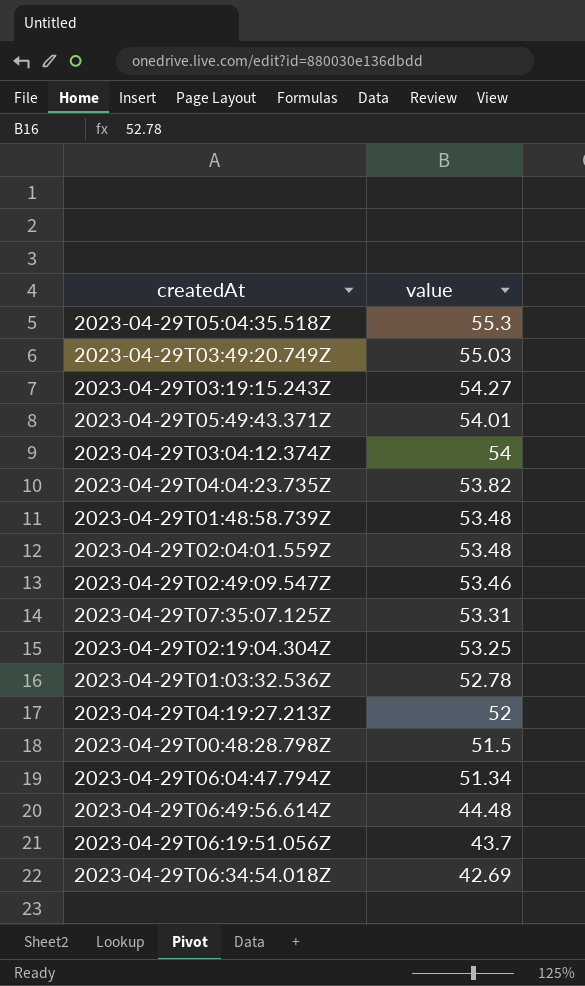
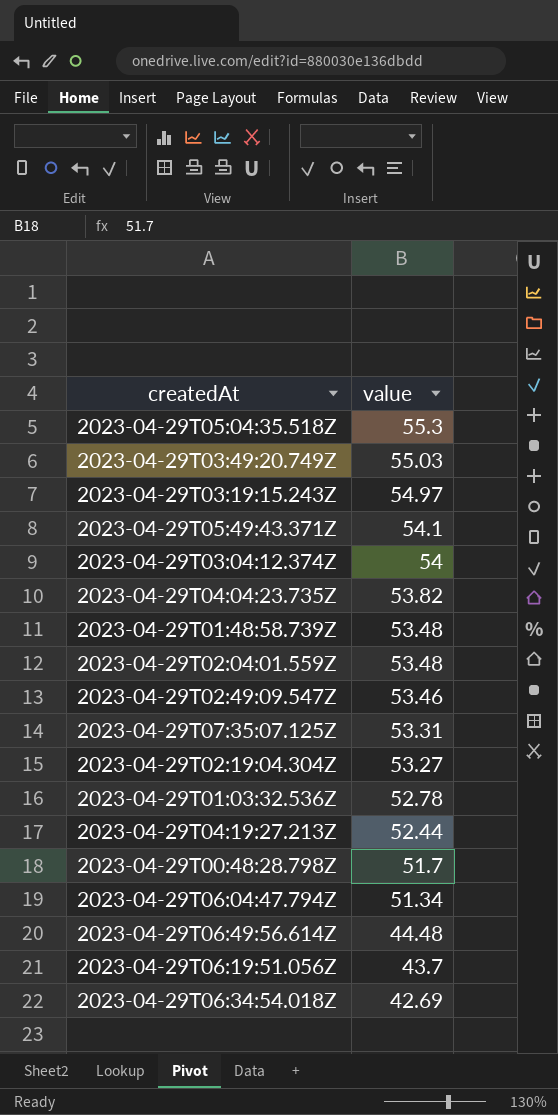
2023-04-29T03:19:15.243Z | value: 54.27 -> 54.97
2023-04-29T05:49:43.371Z | value: 54.01 -> 54.1
2023-04-29T02:19:04.304Z | value: 53.25 -> 53.27
2023-04-29T04:19:27.213Z | value: 52 -> 52.44
2023-04-29T00:48:28.798Z | value: 51.5 -> 51.7

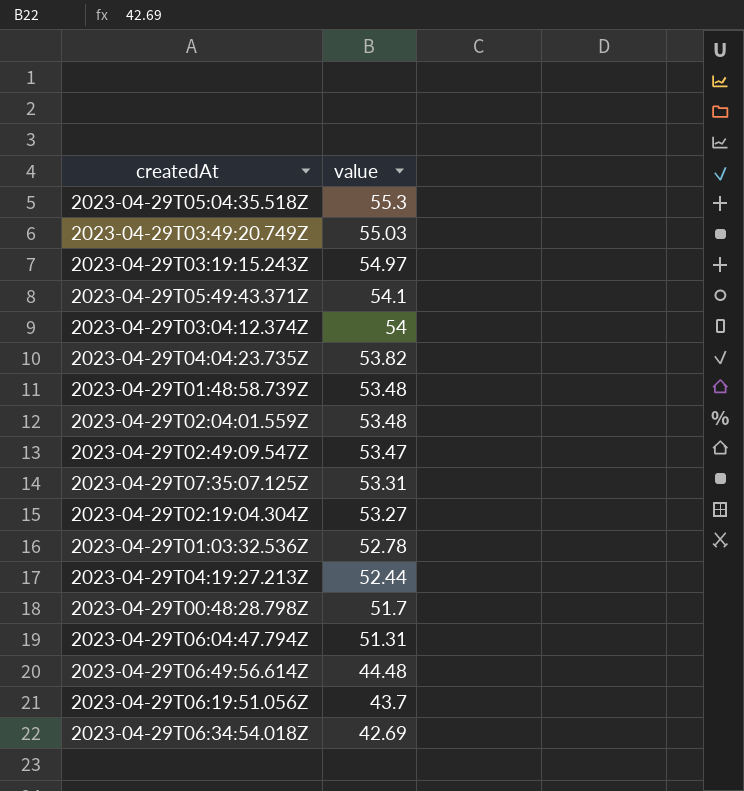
2023-04-29T02:49:09.547Z | value: 53.46 -> 53.47
2023-04-29T06:04:47.794Z | value: 51.34 -> 51.31

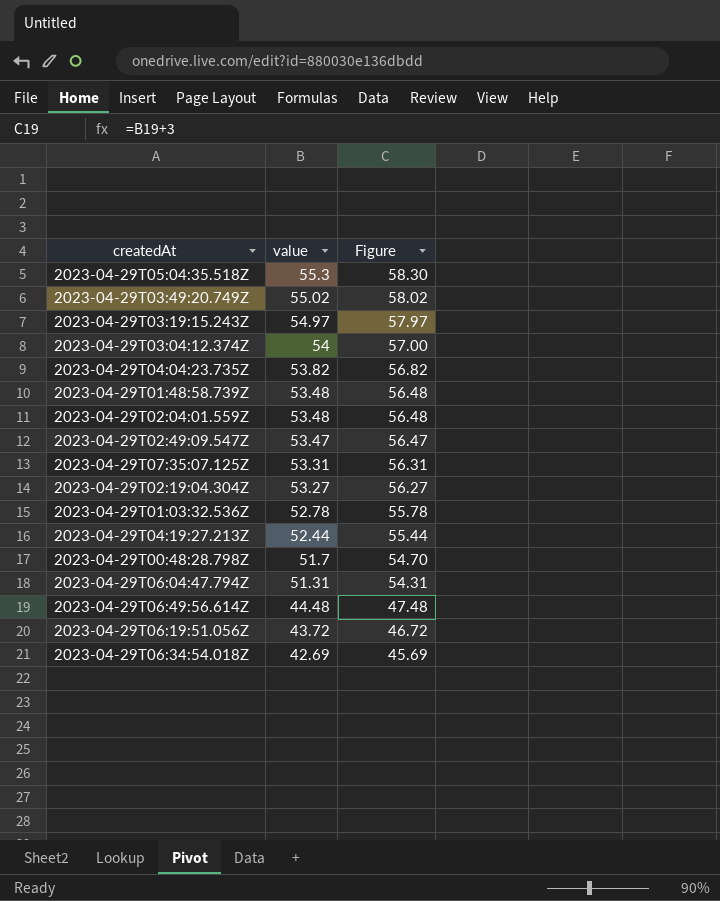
column Figure | formula: none -> [value] + 3
row 2023-04-29T05:49:43.371Z: 54.1 -> none
2023-04-29T03:49:20.749Z | value: 55.03 -> 55.02
2023-04-29T06:19:51.056Z | value: 43.7 -> 43.72

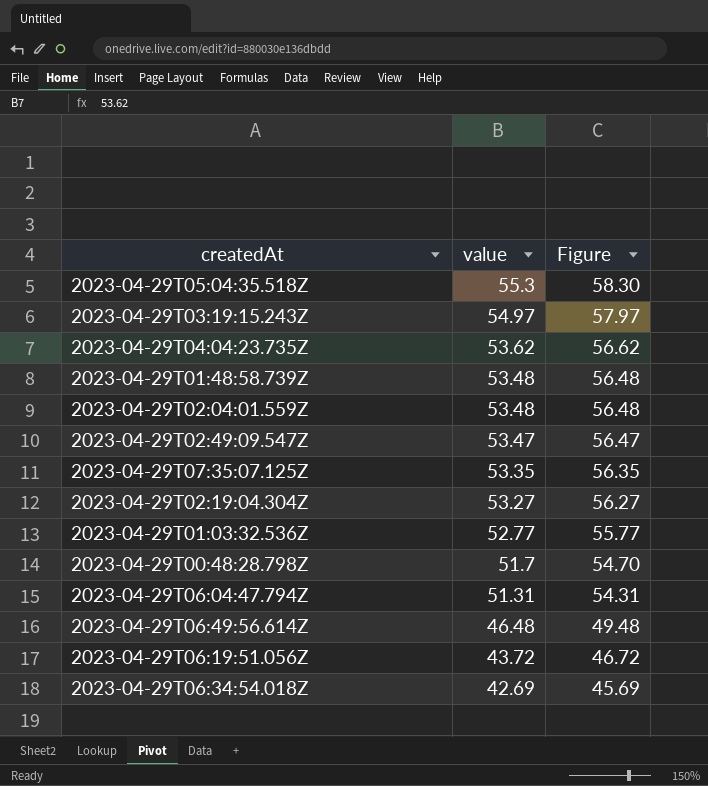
row 2023-04-29T03:49:20.749Z: 55.02 | 58.02 -> none
row 2023-04-29T03:04:12.374Z: 54 | 57.00 -> none
row 2023-04-29T04:19:27.213Z: 52.44 | 55.44 -> none
2023-04-29T04:04:23.735Z | value: 53.82 -> 53.62
2023-04-29T04:04:23.735Z | Figure: 56.82 -> 56.62
2023-04-29T07:35:07.125Z | value: 53.31 -> 53.35
2023-04-29T07:35:07.125Z | Figure: 56.31 -> 56.35
2023-04-29T01:03:32.536Z | value: 52.78 -> 52.77
2023-04-29T01:03:32.536Z | Figure: 55.78 -> 55.77
2023-04-29T06:49:56.614Z | value: 44.48 -> 46.48
2023-04-29T06:49:56.614Z | Figure: 47.48 -> 49.48

